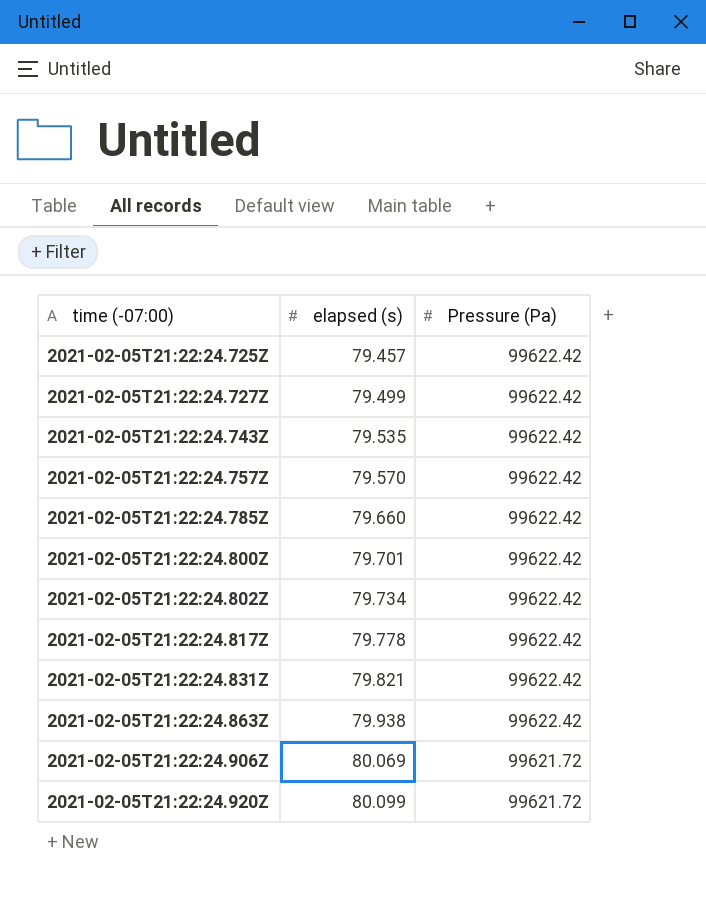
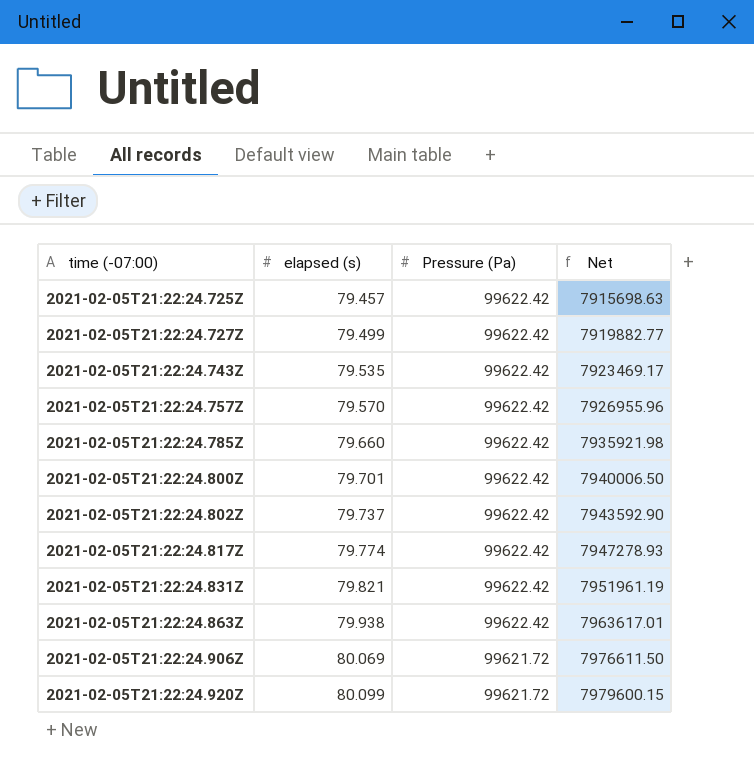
column Net | formula: none -> [elapsed (s)] * [Pressure (Pa)]
2021-02-05T21:22:24.802Z | elapsed (s): 79.734 -> 79.737
2021-02-05T21:22:24.817Z | elapsed (s): 79.778 -> 79.774

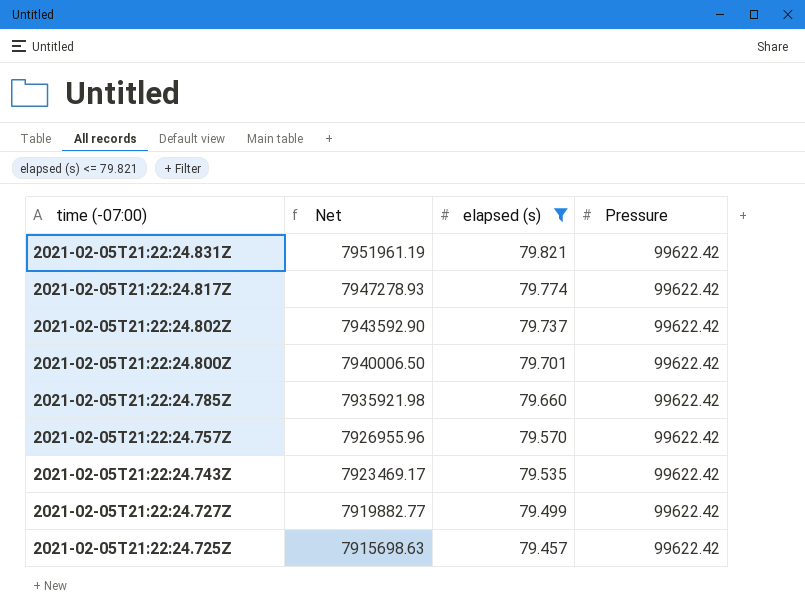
filter: none -> elapsed (s) <= 79.821
row order: time (-07:00) ascending -> time (-07:00) descending
column Net | position: 4 -> 2
column name: Pressure (Pa) -> Pressure

